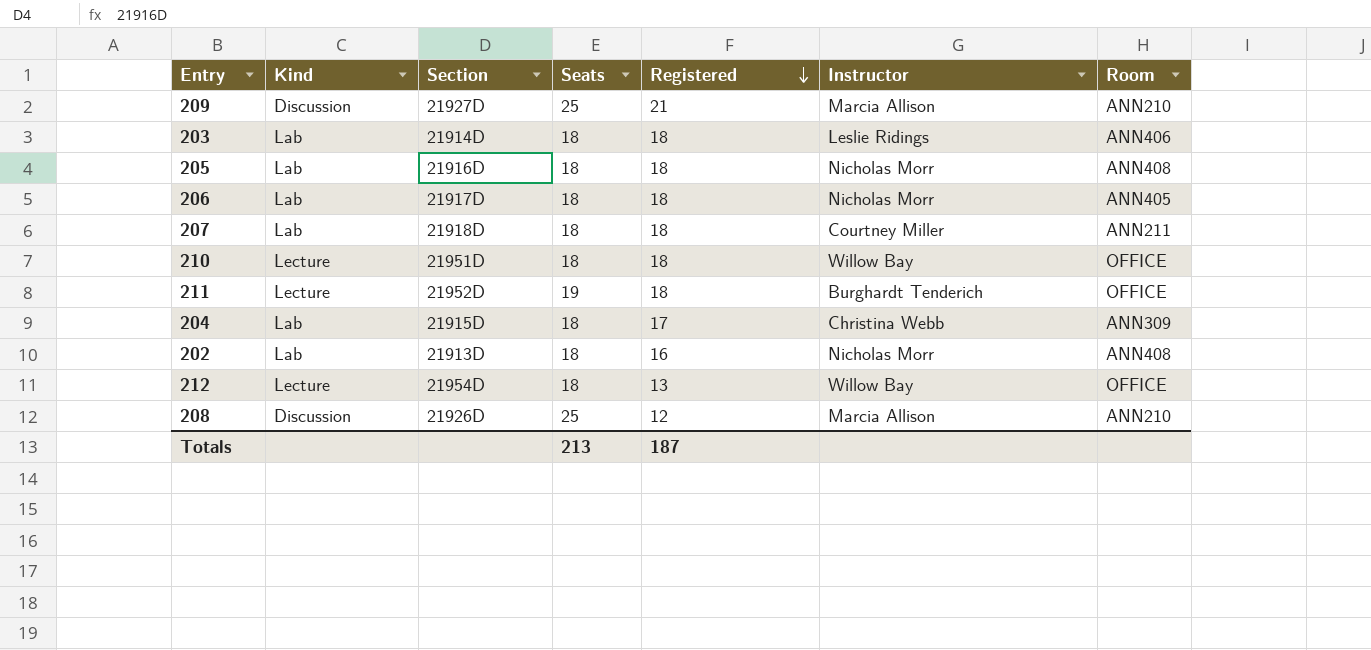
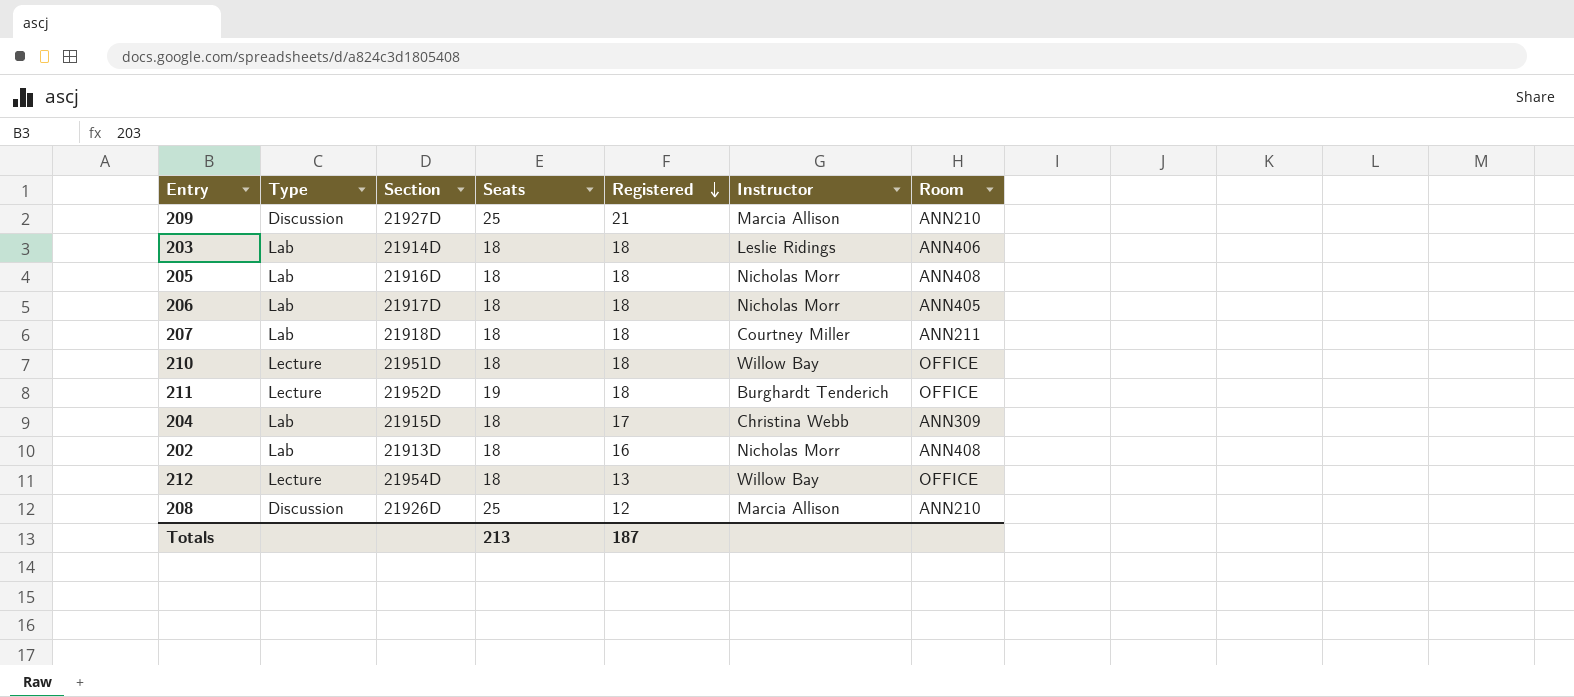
column name: Kind -> Type

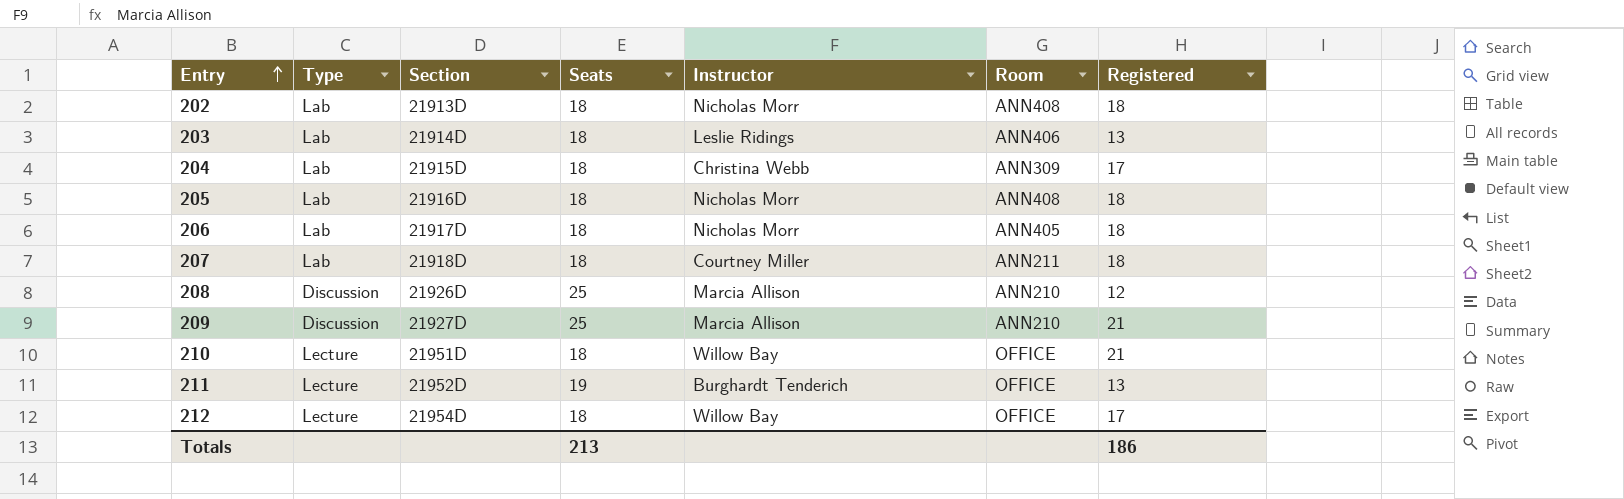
row order: Registered descending -> Entry ascending
column Registered | position: 5 -> 7
202 | Registered: 16 -> 18
203 | Registered: 18 -> 13
210 | Registered: 18 -> 21
211 | Registered: 18 -> 13
212 | Registered: 13 -> 17
Totals | Registered: 187 -> 186

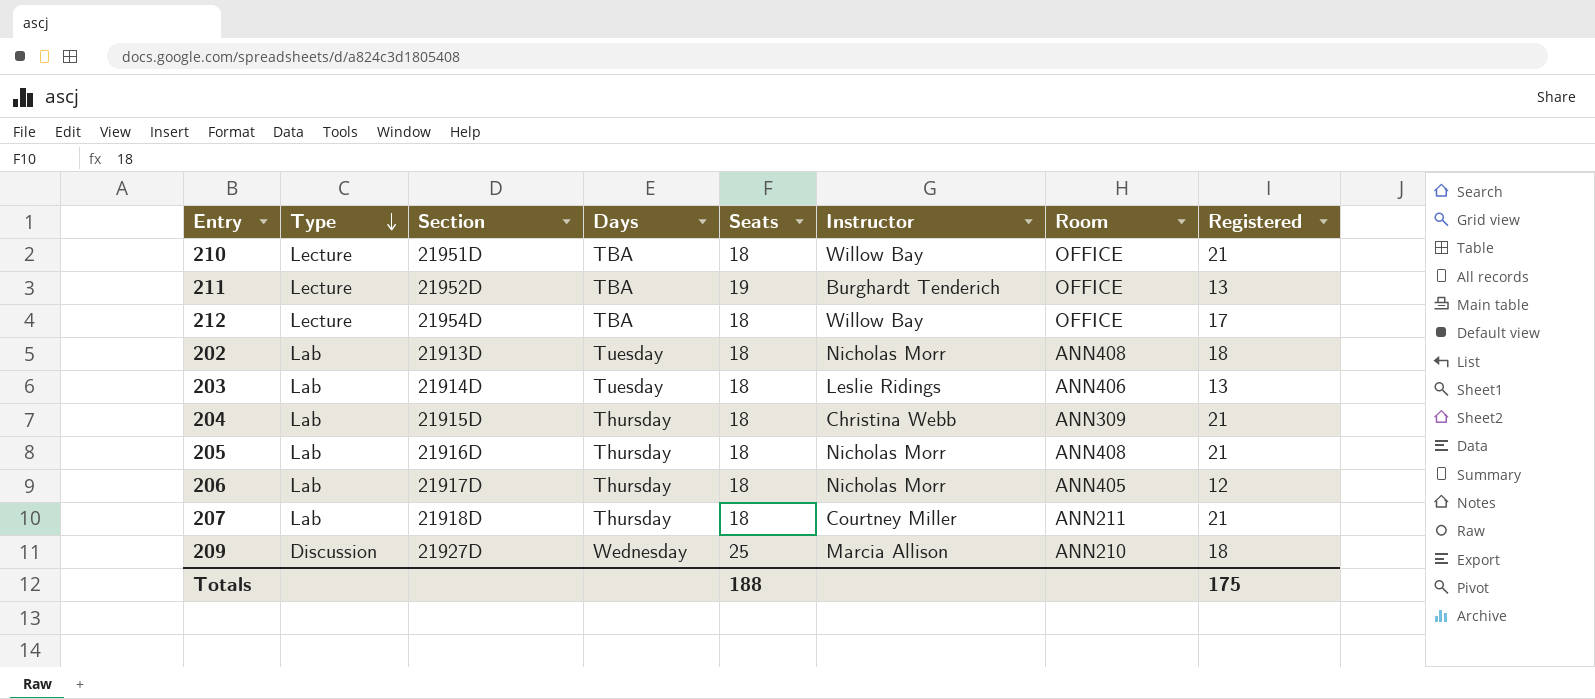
row order: Entry ascending -> Type descending
column Days | position: none -> 4
row 208: Discussion | 21926D | 25 | Marcia Allison | ANN210 | 12 -> none
204 | Registered: 17 -> 21
205 | Registered: 18 -> 21
206 | Registered: 18 -> 12
207 | Registered: 18 -> 21
209 | Registered: 21 -> 18
Totals | Seats: 213 -> 188
Totals | Registered: 186 -> 175

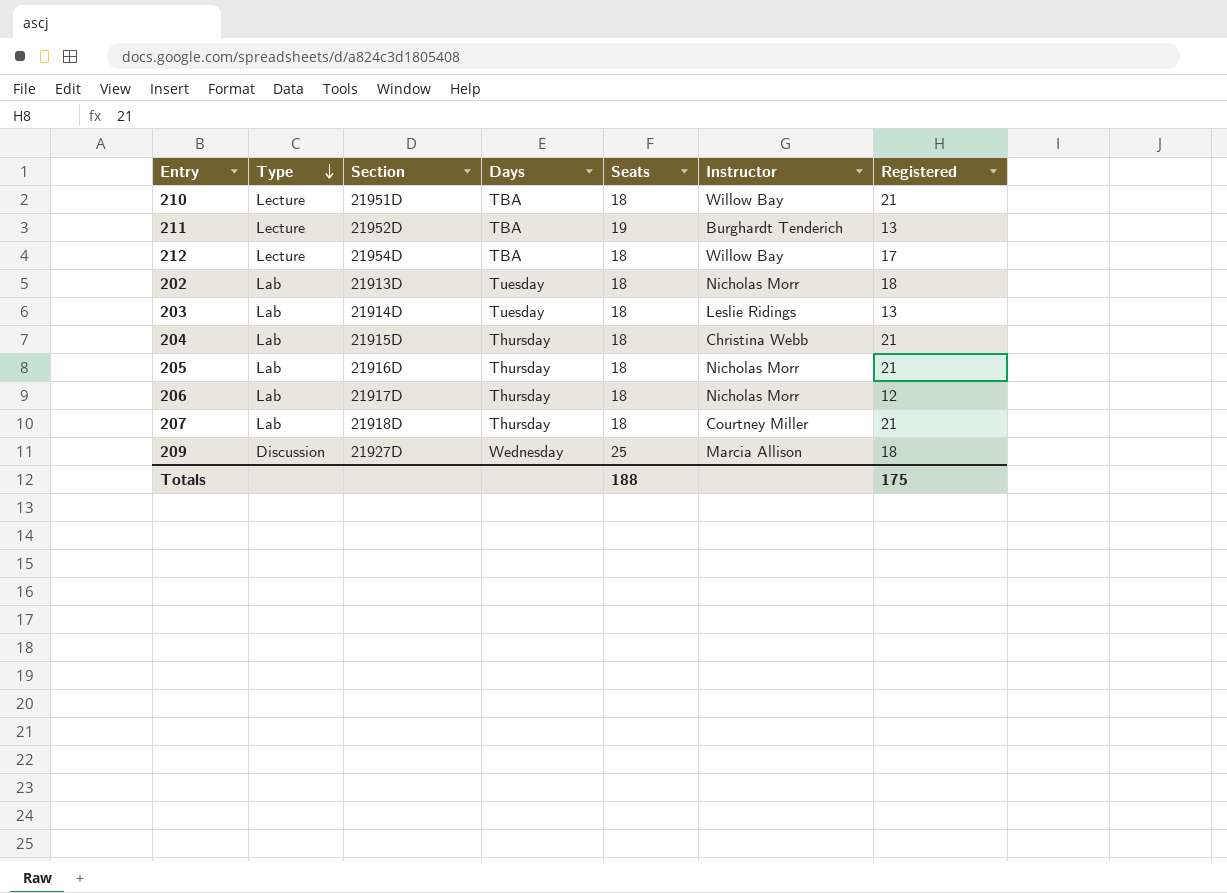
column Room | position: 7 -> none

